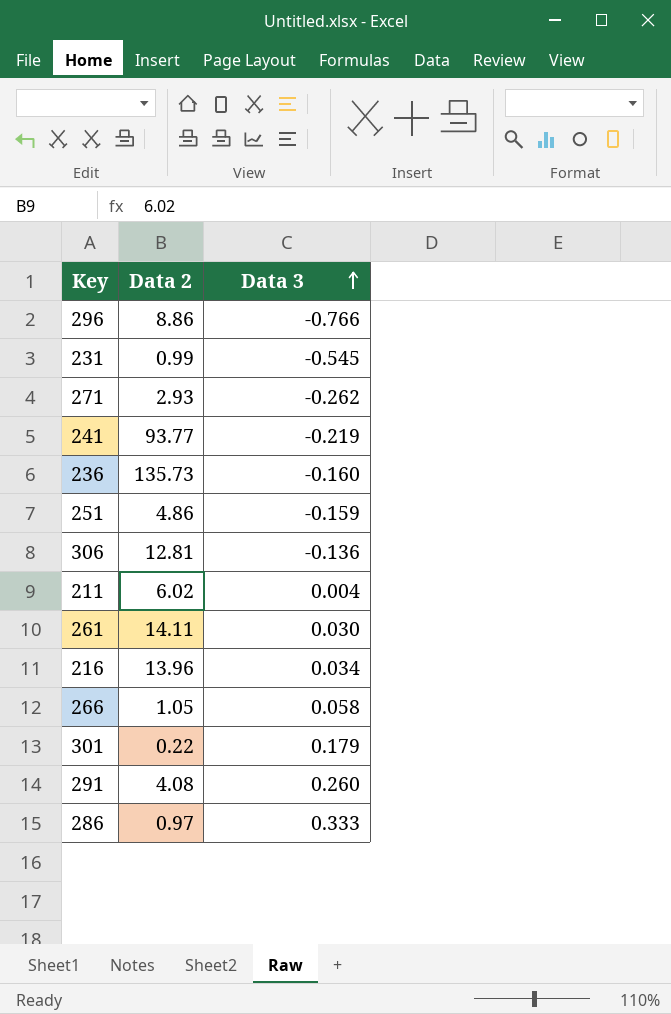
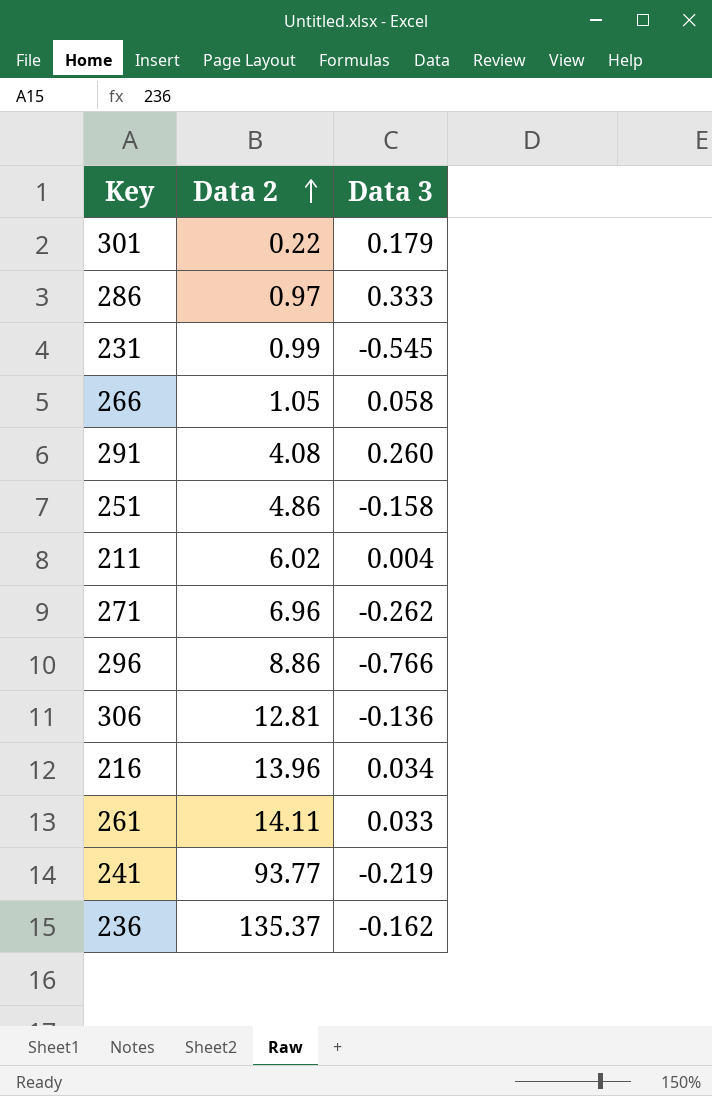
row order: Data 3 ascending -> Data 2 ascending
251 | Data 3: -0.159 -> -0.158
271 | Data 2: 2.93 -> 6.96
261 | Data 3: 0.030 -> 0.033
236 | Data 2: 135.73 -> 135.37
236 | Data 3: -0.160 -> -0.162

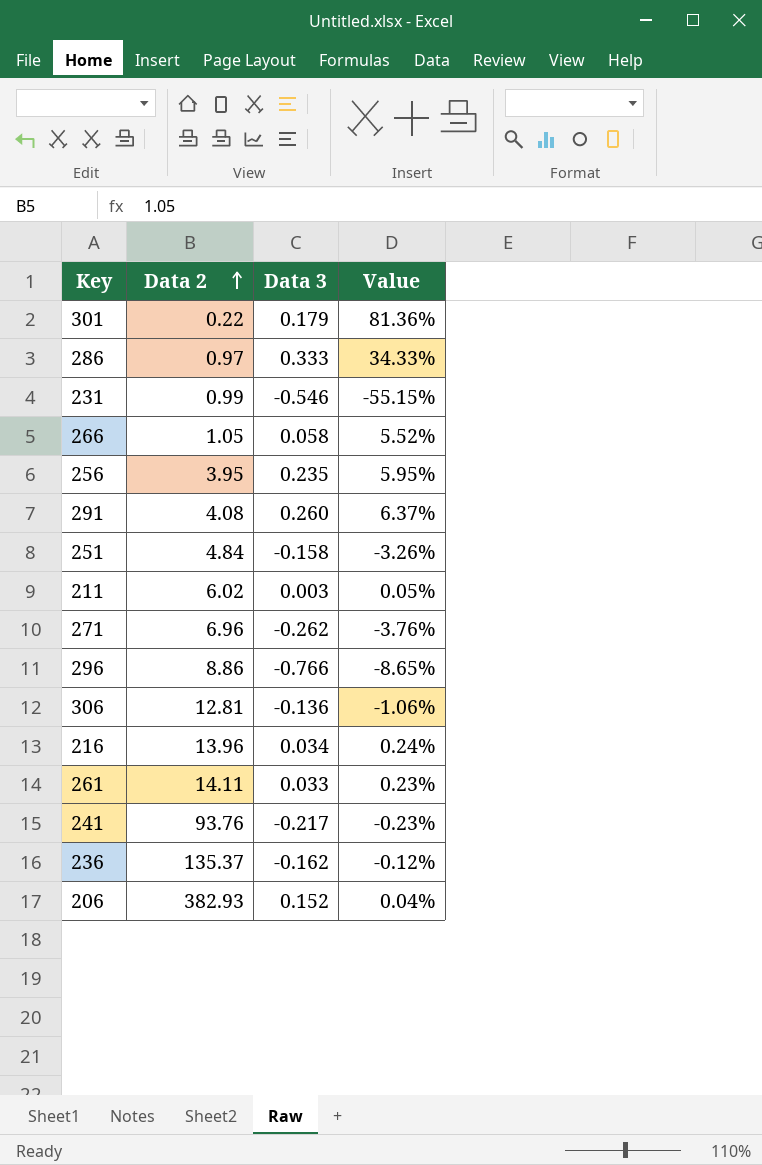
column Value | formula: none -> [Data 3] / [Data 2]
231 | Data 3: -0.545 -> -0.546
row 256: none -> 3.95 | 0.235 | 5.95%
251 | Data 2: 4.86 -> 4.84
211 | Data 3: 0.004 -> 0.003
241 | Data 2: 93.77 -> 93.76
241 | Data 3: -0.219 -> -0.217
row 206: none -> 382.93 | 0.152 | 0.04%

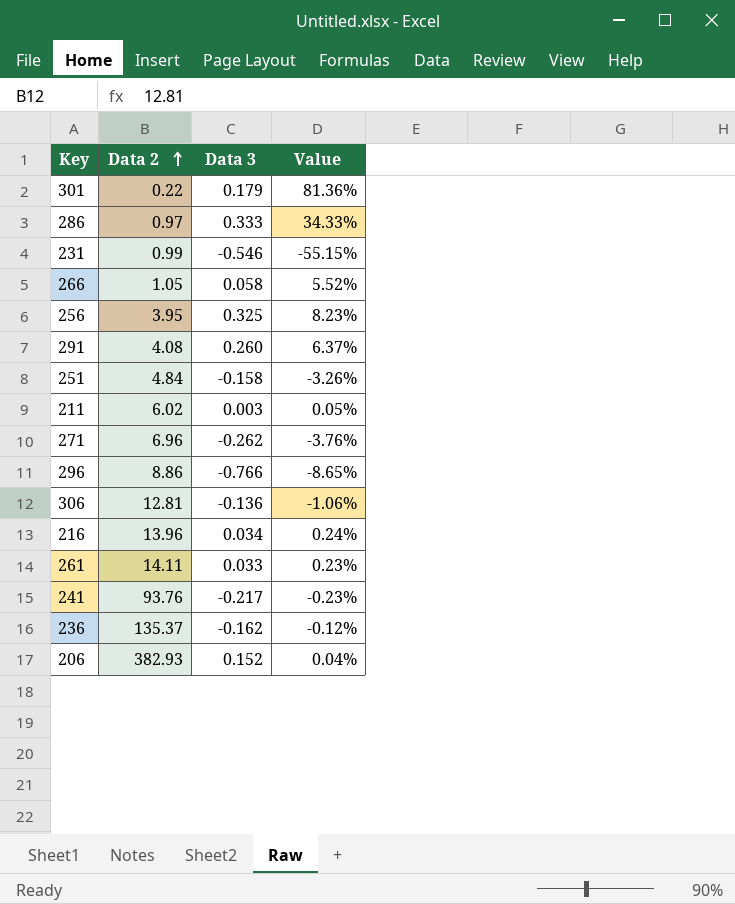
256 | Data 3: 0.235 -> 0.325
256 | Value: 5.95% -> 8.23%

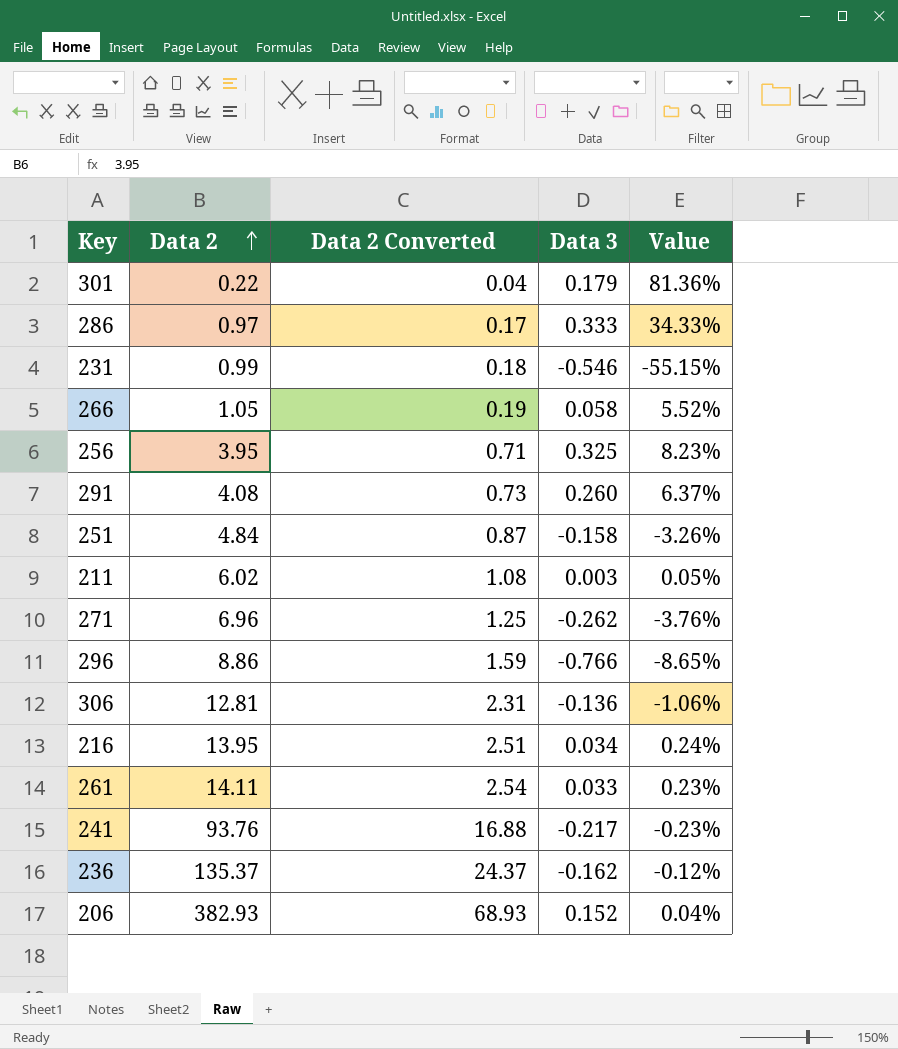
column Data 2 Converted | formula: none -> [Data 2] * 0.18
216 | Data 2: 13.96 -> 13.95

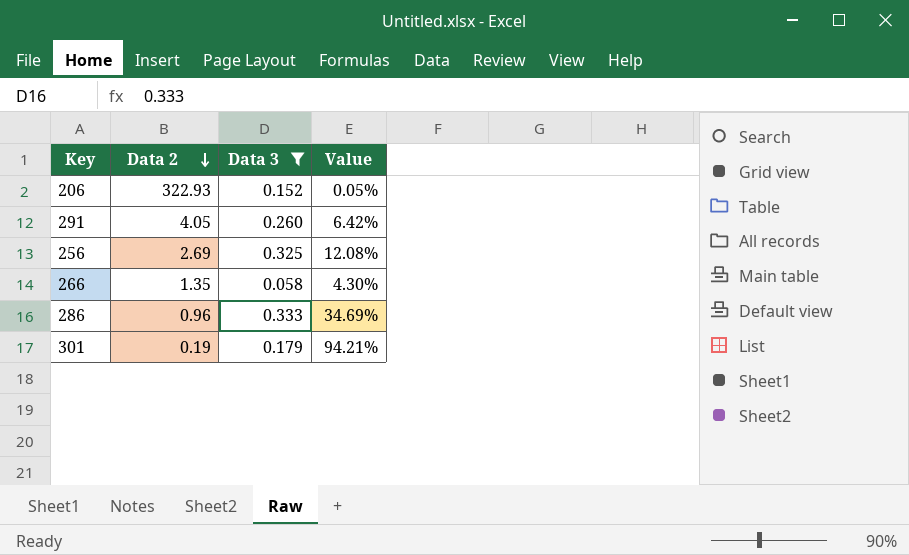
filter: none -> Data 3 >= 0.058
row order: Data 2 ascending -> Data 2 descending
column Data 2 Converted | formula: [Data 2] * 0.18 -> none
206 | Data 2: 382.93 -> 322.93
206 | Value: 0.04% -> 0.05%
291 | Data 2: 4.08 -> 4.05
291 | Value: 6.37% -> 6.42%
256 | Data 2: 3.95 -> 2.69
256 | Value: 8.23% -> 12.08%
266 | Data 2: 1.05 -> 1.35
266 | Value: 5.52% -> 4.30%
286 | Data 2: 0.97 -> 0.96
286 | Value: 34.33% -> 34.69%
301 | Data 2: 0.22 -> 0.19
301 | Value: 81.36% -> 94.21%

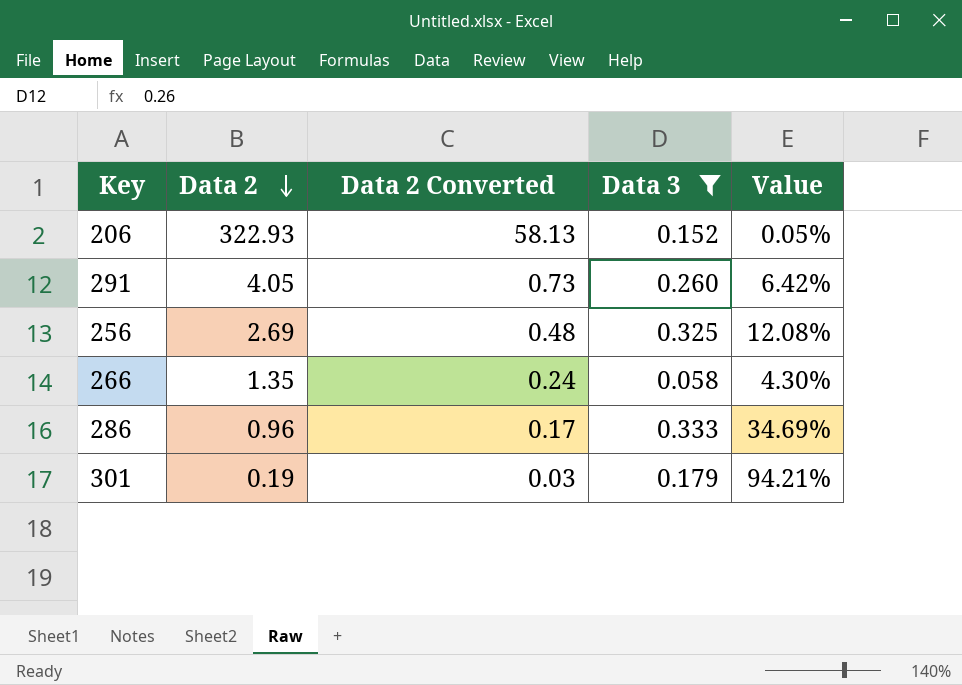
column Data 2 Converted | formula: none -> [Data 2] * 0.18

